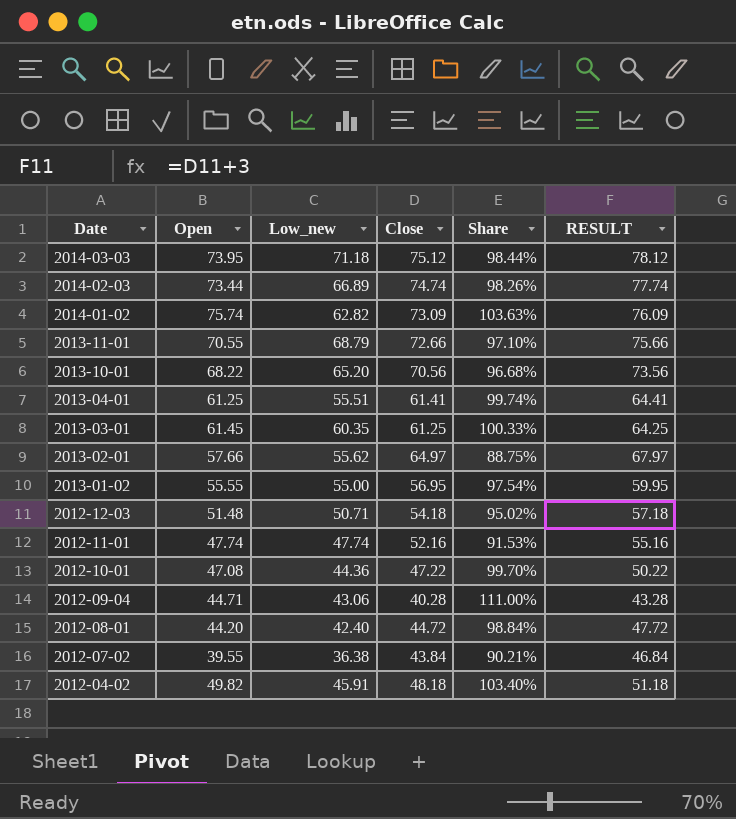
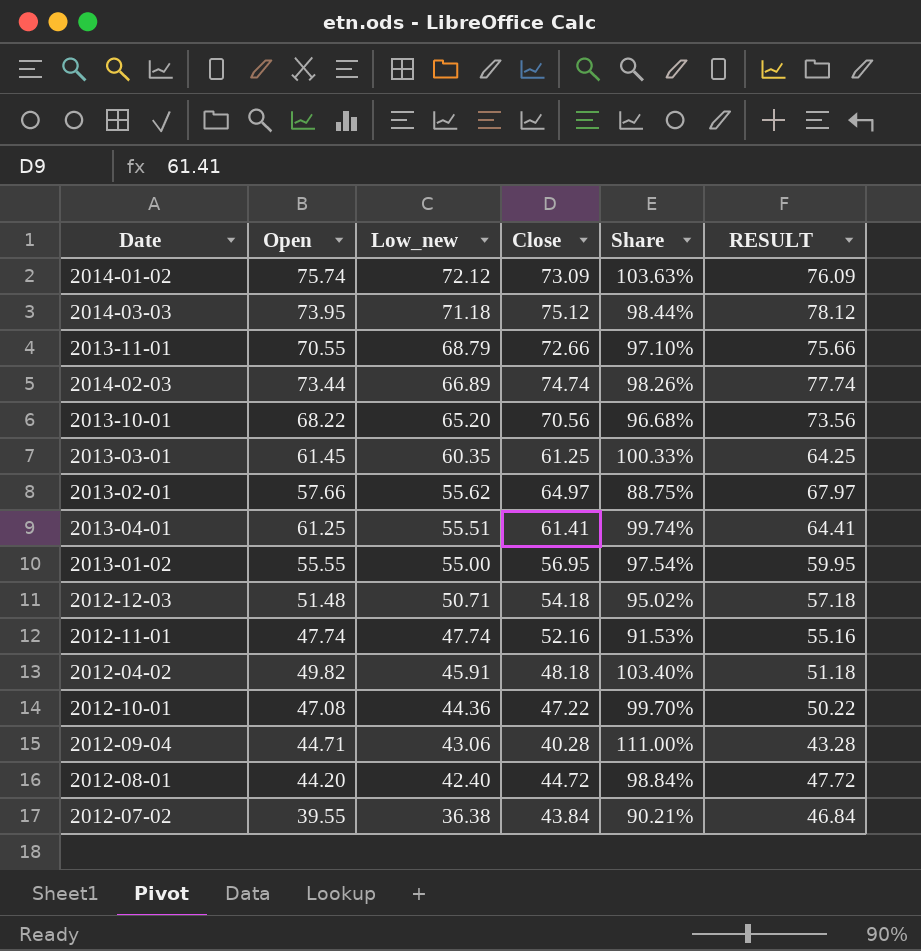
row order: Date descending -> Low_new descending
2014-01-02 | Low_new: 62.82 -> 72.12

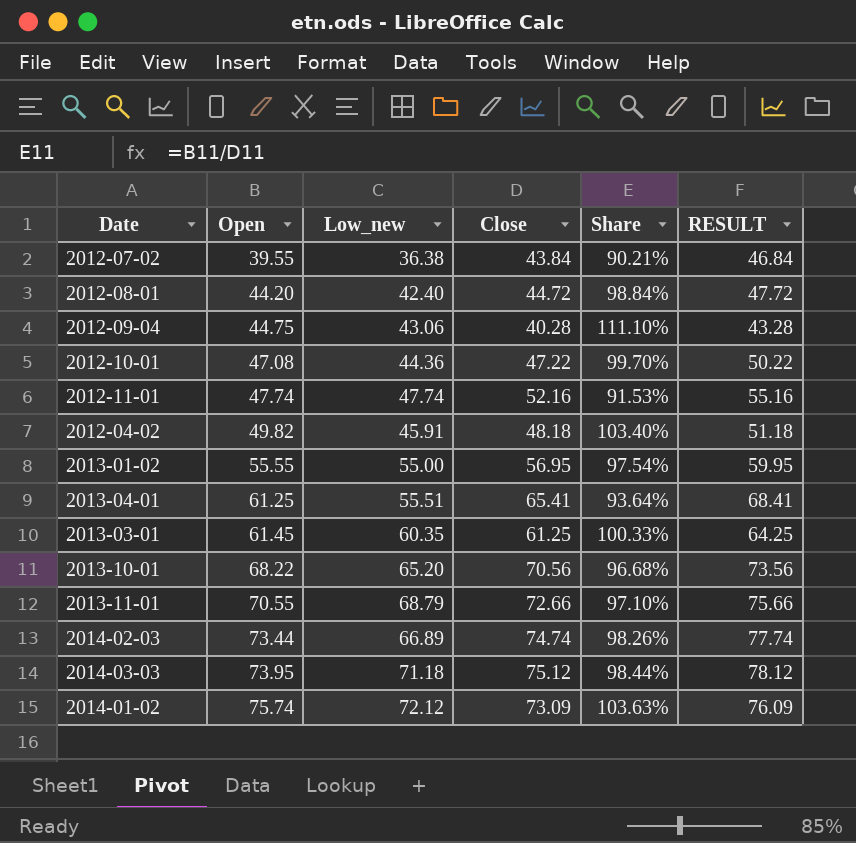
row order: Low_new descending -> Open ascending
row 2013-02-01: 57.66 | 55.62 | 64.97 | 88.75% | 67.97 -> none
row 2012-12-03: 51.48 | 50.71 | 54.18 | 95.02% | 57.18 -> none
2012-09-04 | Open: 44.71 -> 44.75
2012-09-04 | Share: 111.00% -> 111.10%
2013-04-01 | Close: 61.41 -> 65.41
2013-04-01 | Share: 99.74% -> 93.64%
2013-04-01 | RESULT: 64.41 -> 68.41

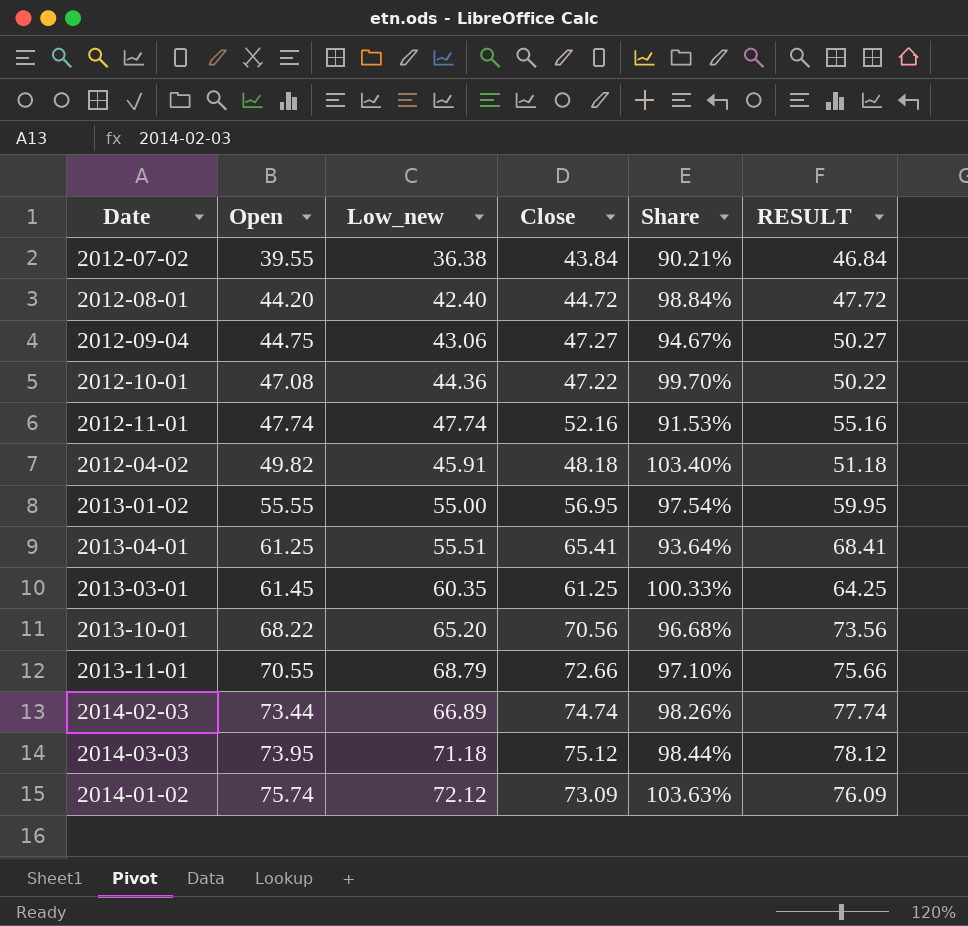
2012-09-04 | Close: 40.28 -> 47.27
2012-09-04 | Share: 111.10% -> 94.67%
2012-09-04 | RESULT: 43.28 -> 50.27

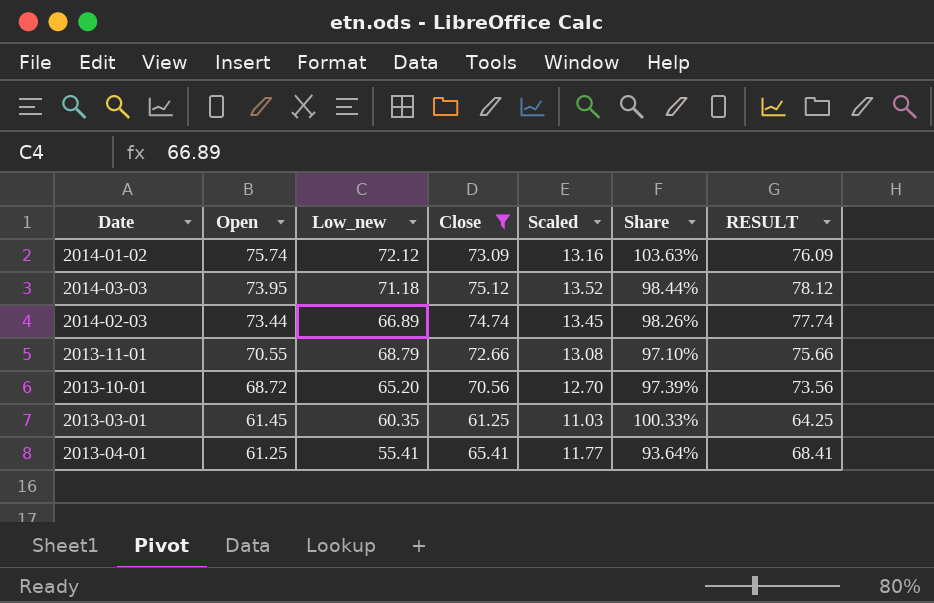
filter: none -> Close >= 61.25
row order: Open ascending -> Open descending
column Scaled | formula: none -> [Close] * 0.18
2013-10-01 | Open: 68.22 -> 68.72
2013-10-01 | Share: 96.68% -> 97.39%
2013-04-01 | Low_new: 55.51 -> 55.41

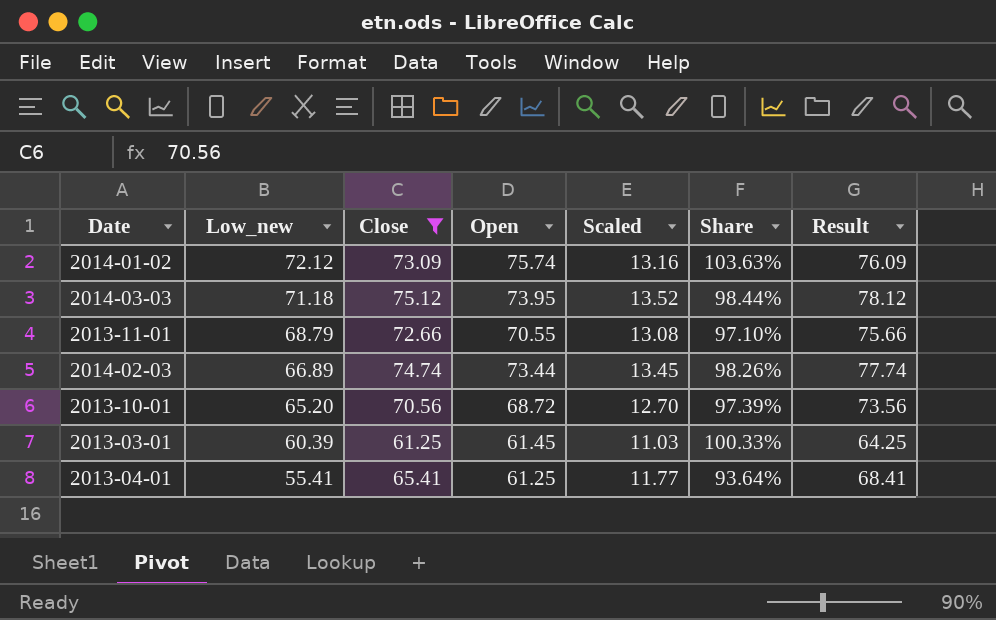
row order: Open descending -> Low_new descending
column Open | position: 2 -> 4
column name: RESULT -> Result
2013-03-01 | Low_new: 60.35 -> 60.39

